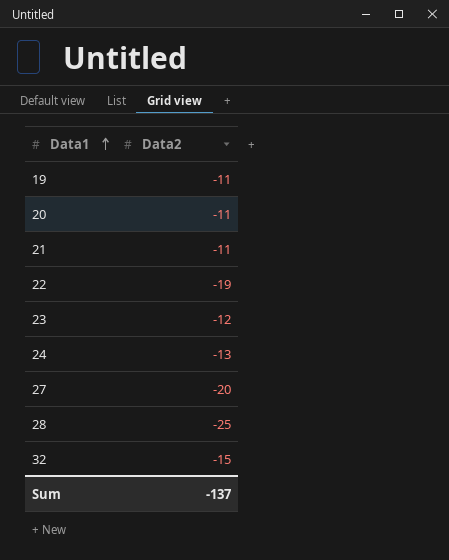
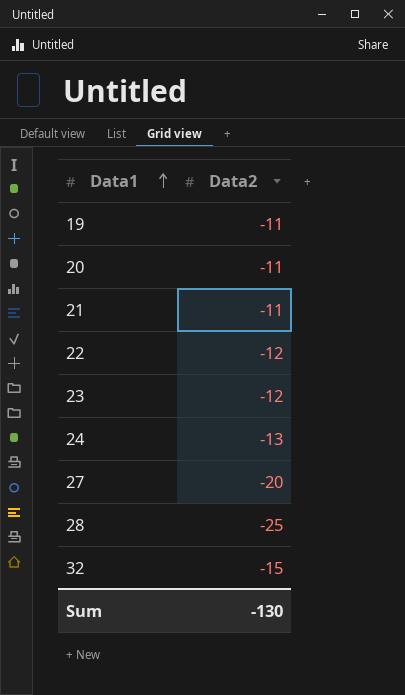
22 | Data2: -19 -> -12
Sum | Data2: -137 -> -130

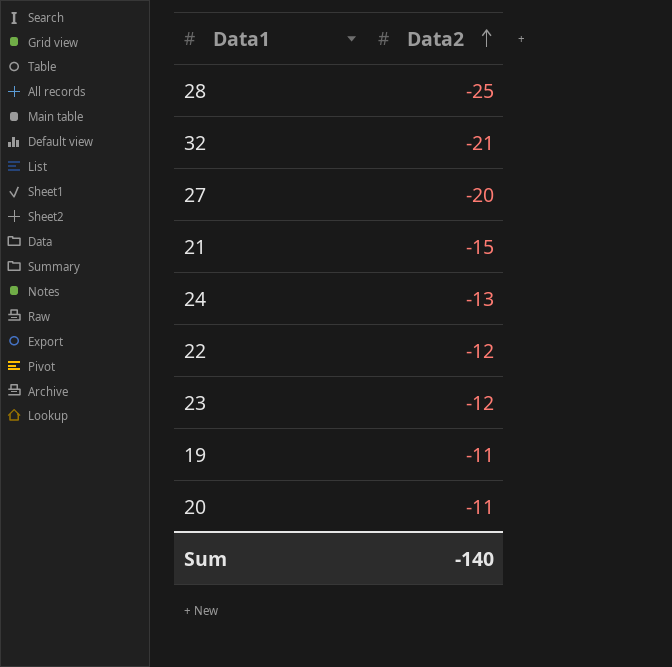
row order: Data1 ascending -> Data2 ascending
32 | Data2: -15 -> -21
21 | Data2: -11 -> -15
Sum | Data2: -130 -> -140

